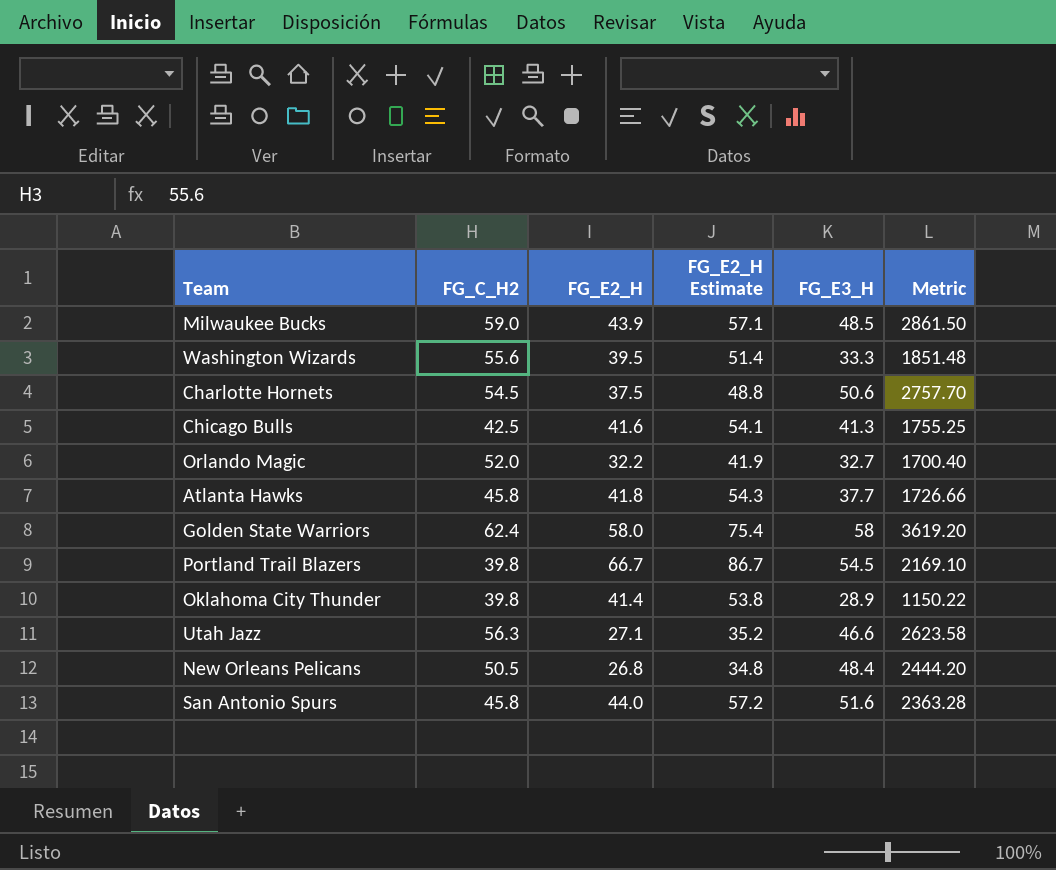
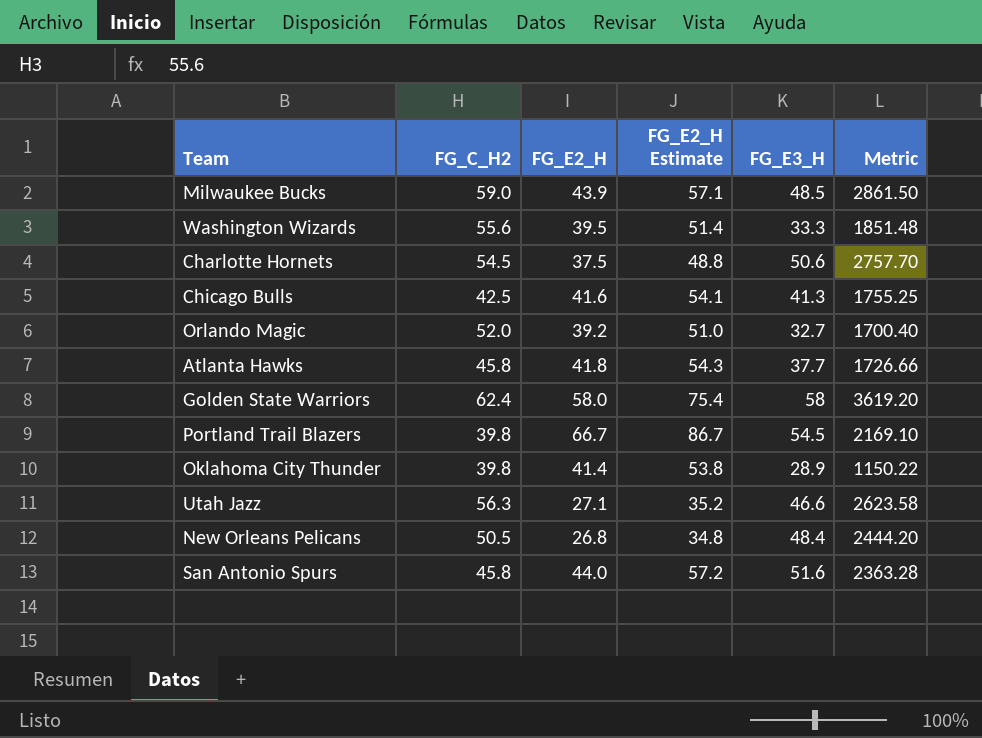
Orlando Magic | FG_E2_H: 32.2 -> 39.2
Orlando Magic | FG_E2_H Estimate: 41.9 -> 51.0

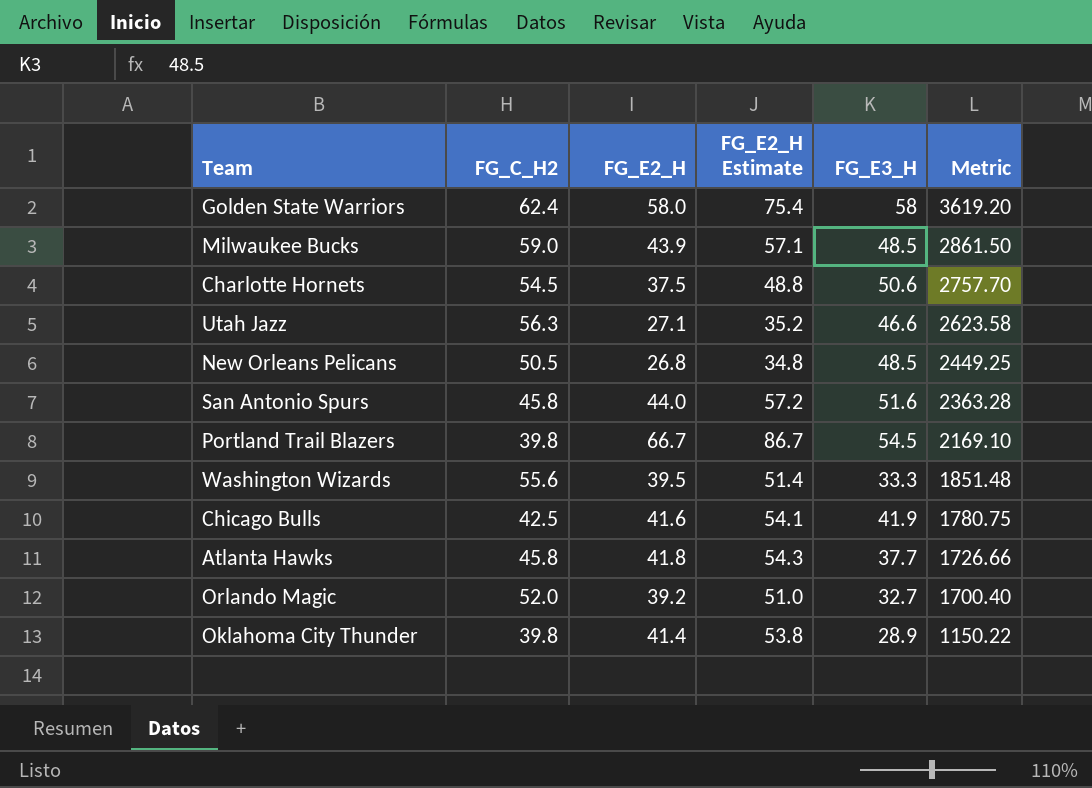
row order: none -> Metric descending
New Orleans Pelicans | FG_E3_H: 48.4 -> 48.5
New Orleans Pelicans | Metric: 2444.20 -> 2449.25
Chicago Bulls | FG_E3_H: 41.3 -> 41.9
Chicago Bulls | Metric: 1755.25 -> 1780.75

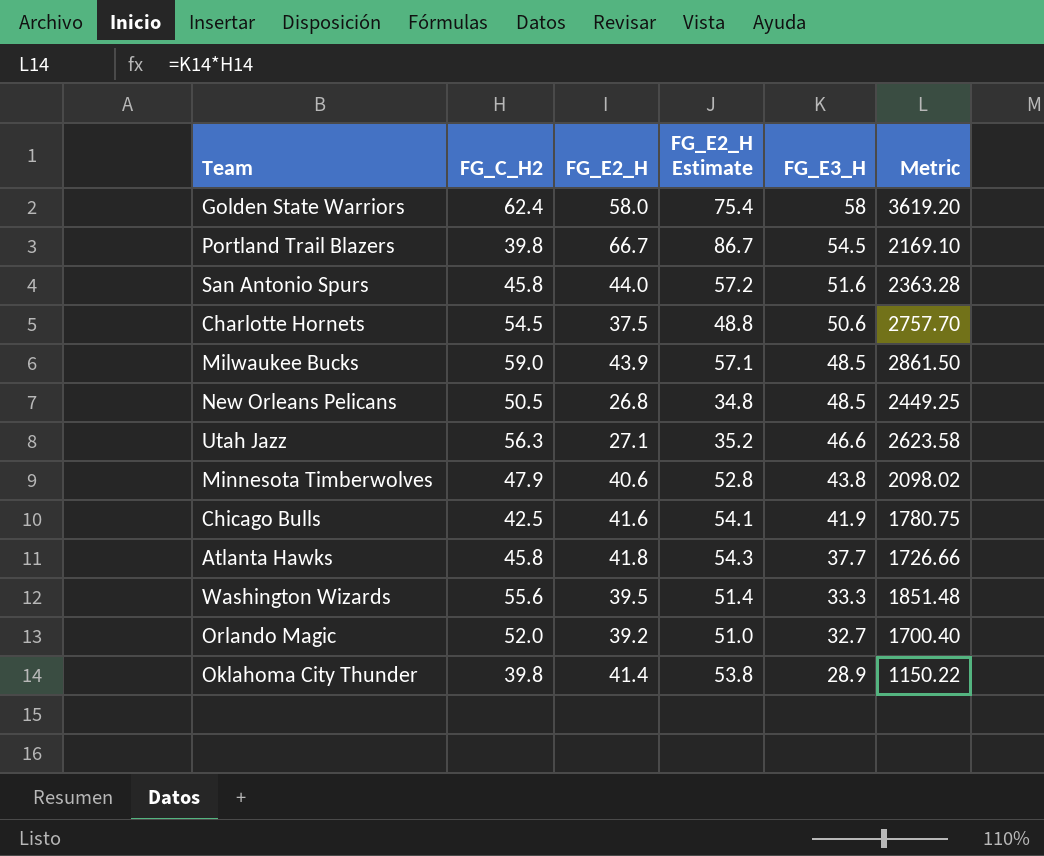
row order: Metric descending -> FG_E3_H descending
row Minnesota Timberwolves: none -> 47.9 | 40.6 | 52.8 | 43.8 | 2098.02

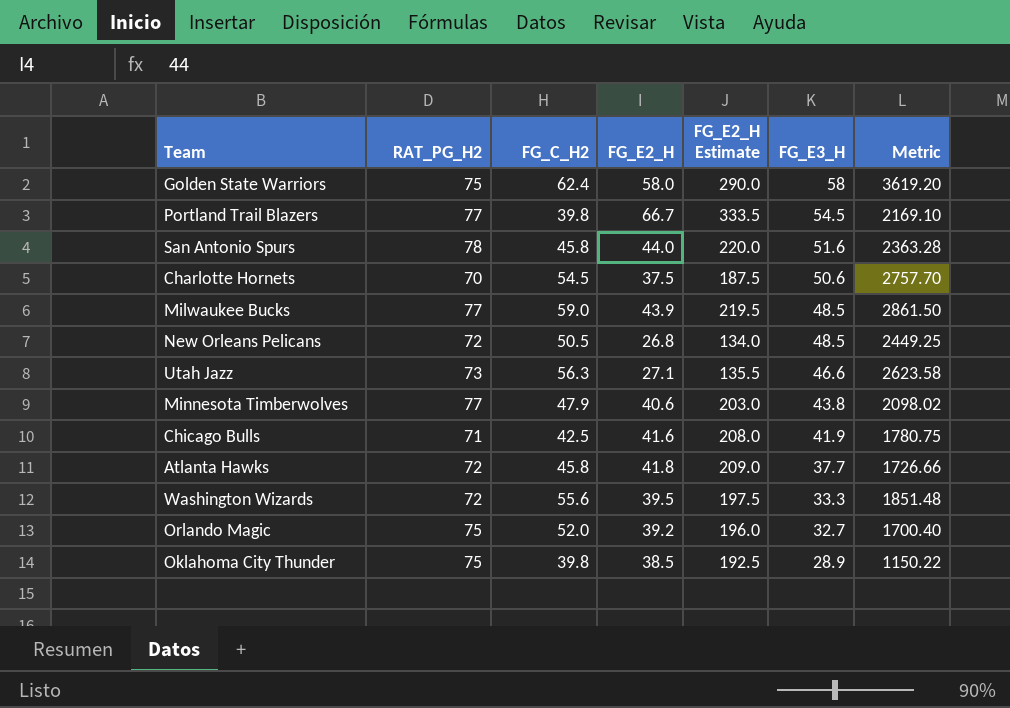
column RAT_PG_H2 | position: none -> 2
column FG_E2_H Estimate | formula: [FG_E2_H] * 1.3 -> [FG_E2_H] * 5
Oklahoma City Thunder | FG_E2_H: 41.4 -> 38.5

